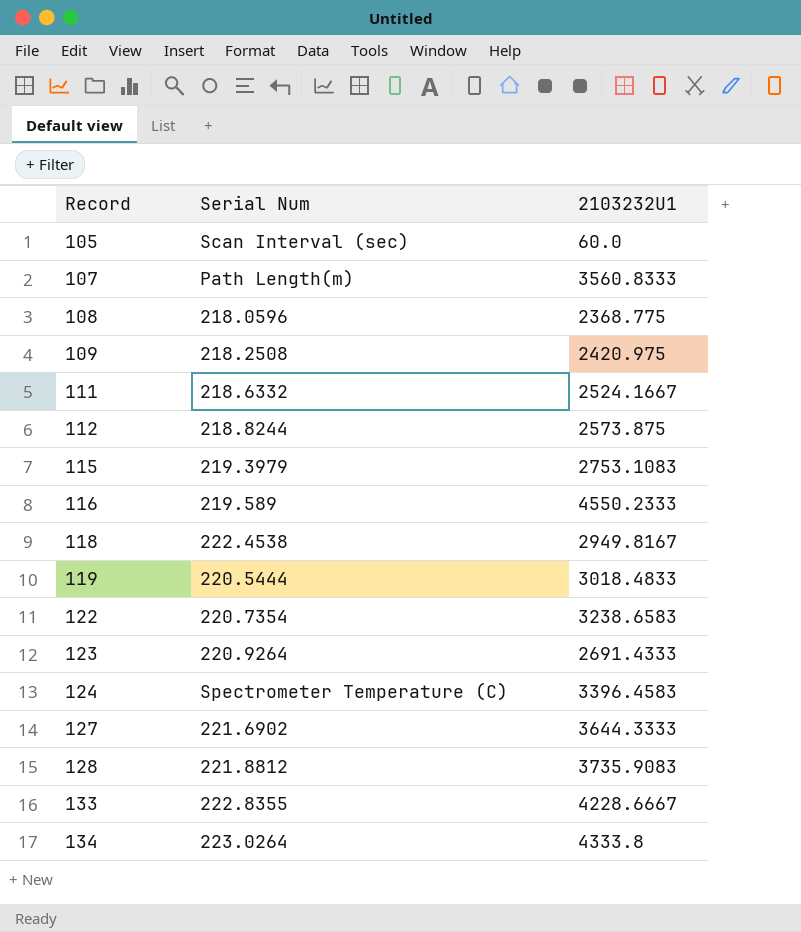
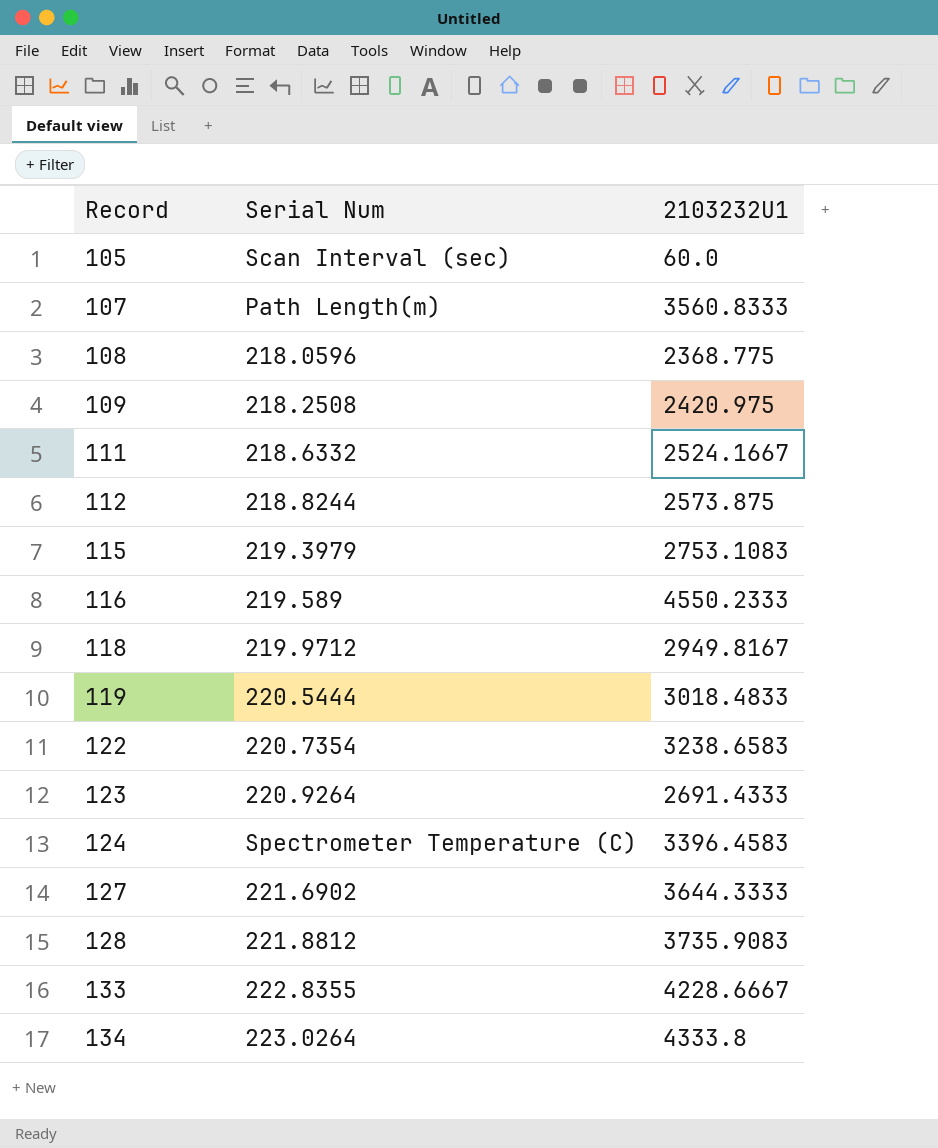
118 | Serial Num: 222.4538 -> 219.9712

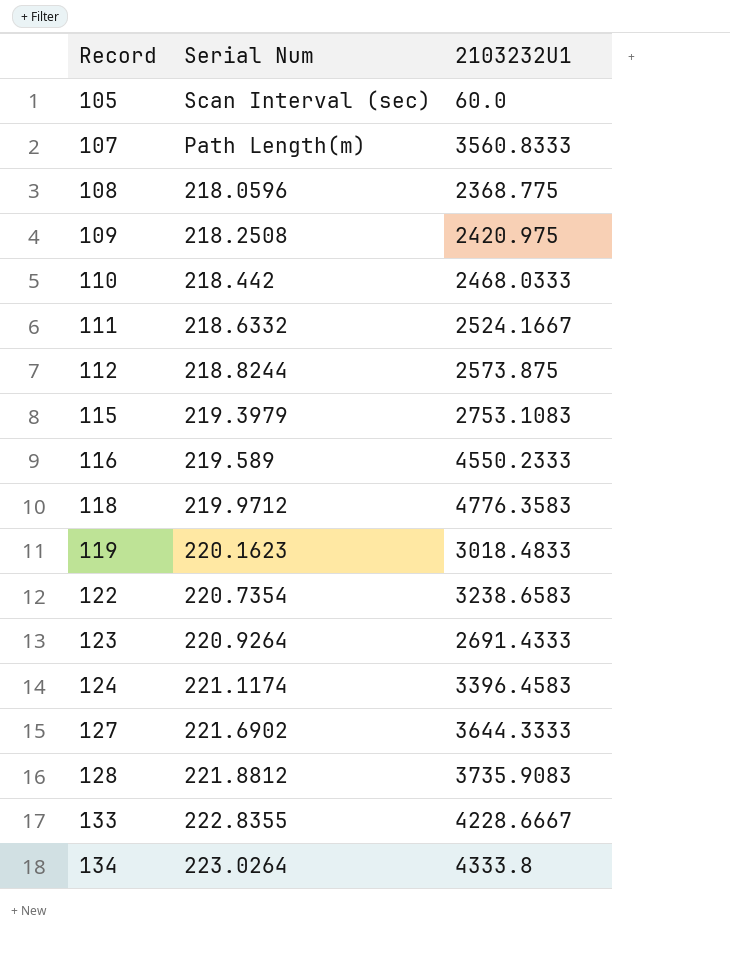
row 110: none -> 218.442 | 2468.0333
118 | 2103232U1: 2949.8167 -> 4776.3583
119 | Serial Num: 220.5444 -> 220.1623
124 | Serial Num: Spectrometer Temperature (C) -> 221.1174

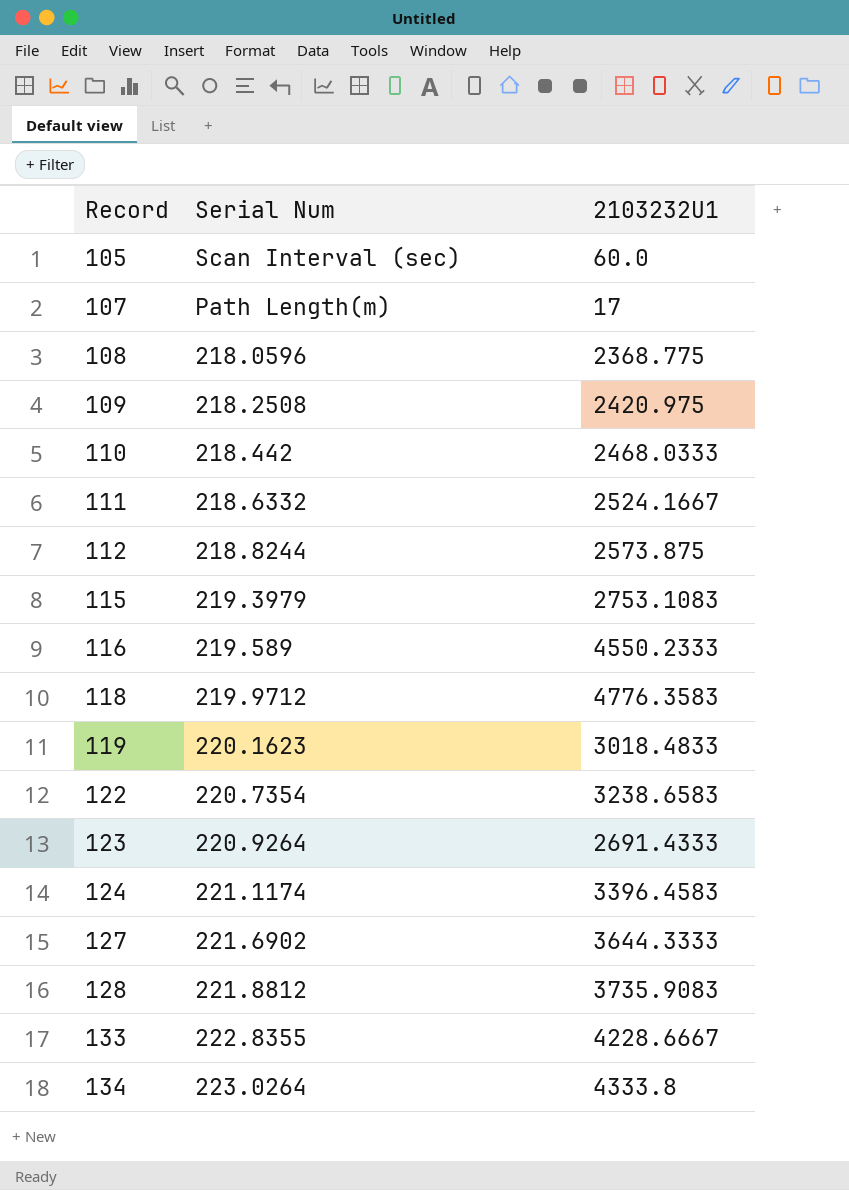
107 | 2103232U1: 3560.8333 -> 17

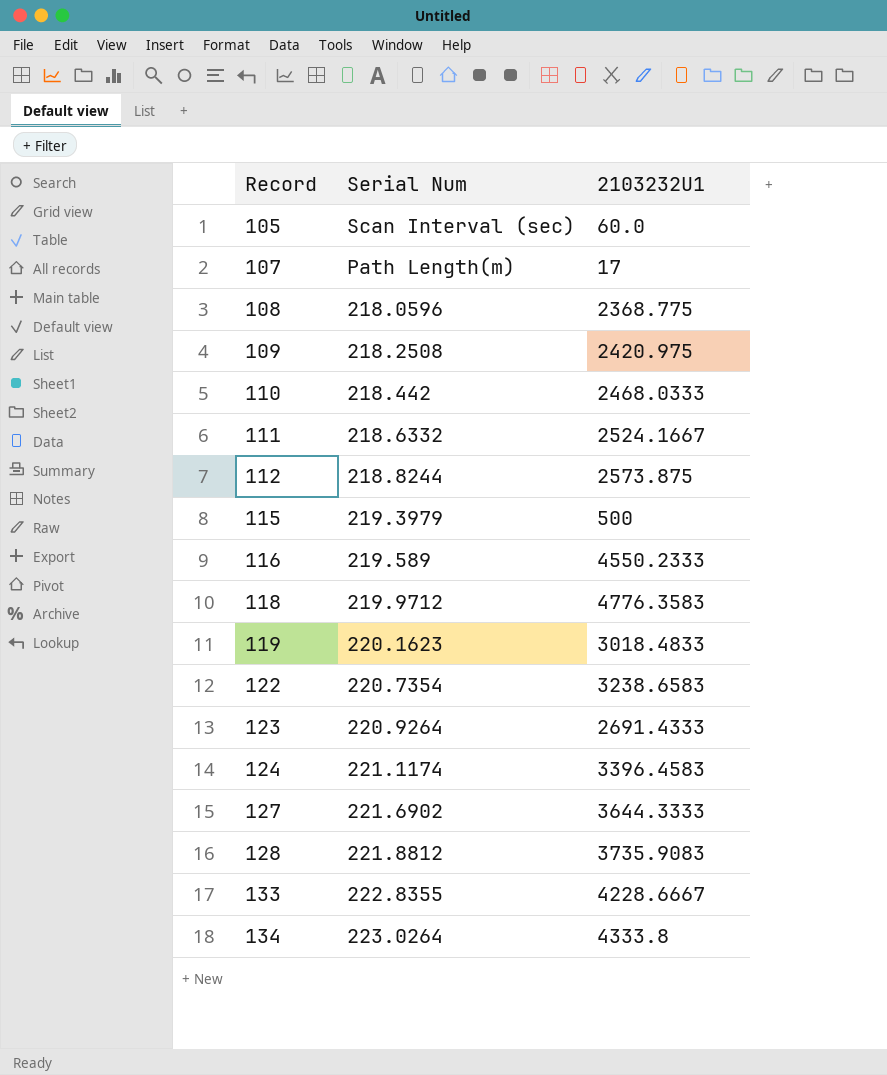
115 | 2103232U1: 2753.1083 -> 500

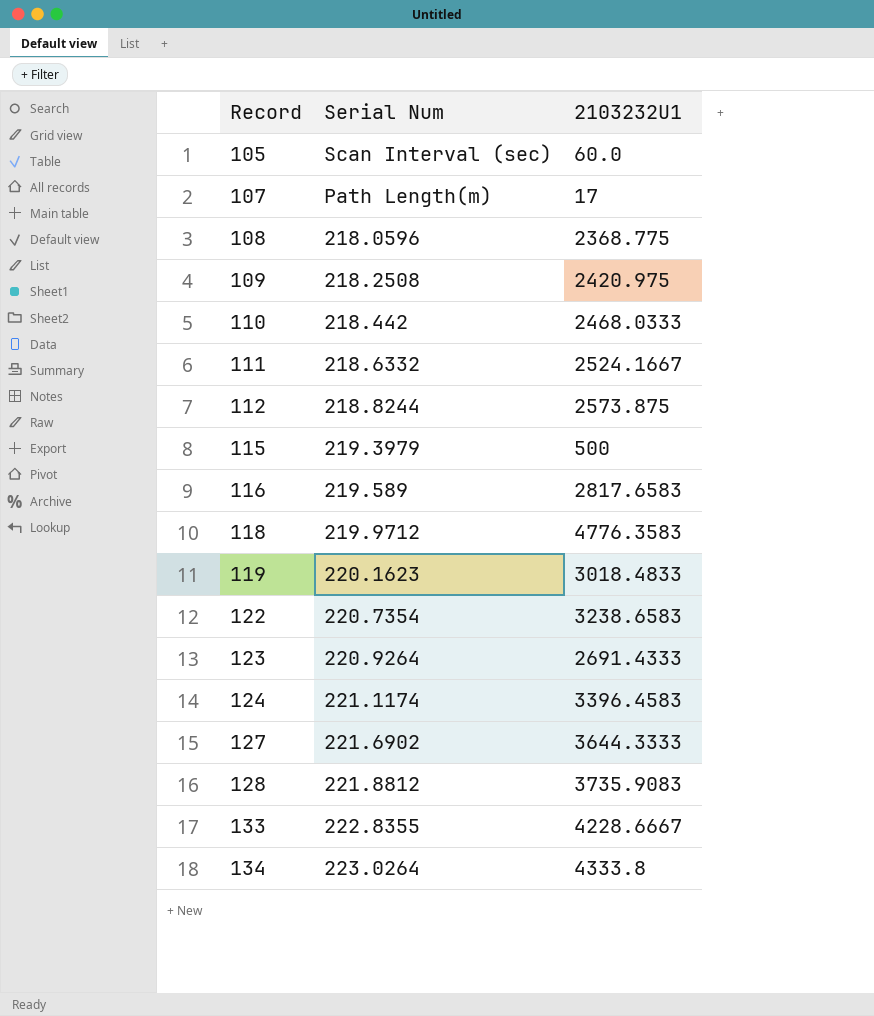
116 | 2103232U1: 4550.2333 -> 2817.6583

